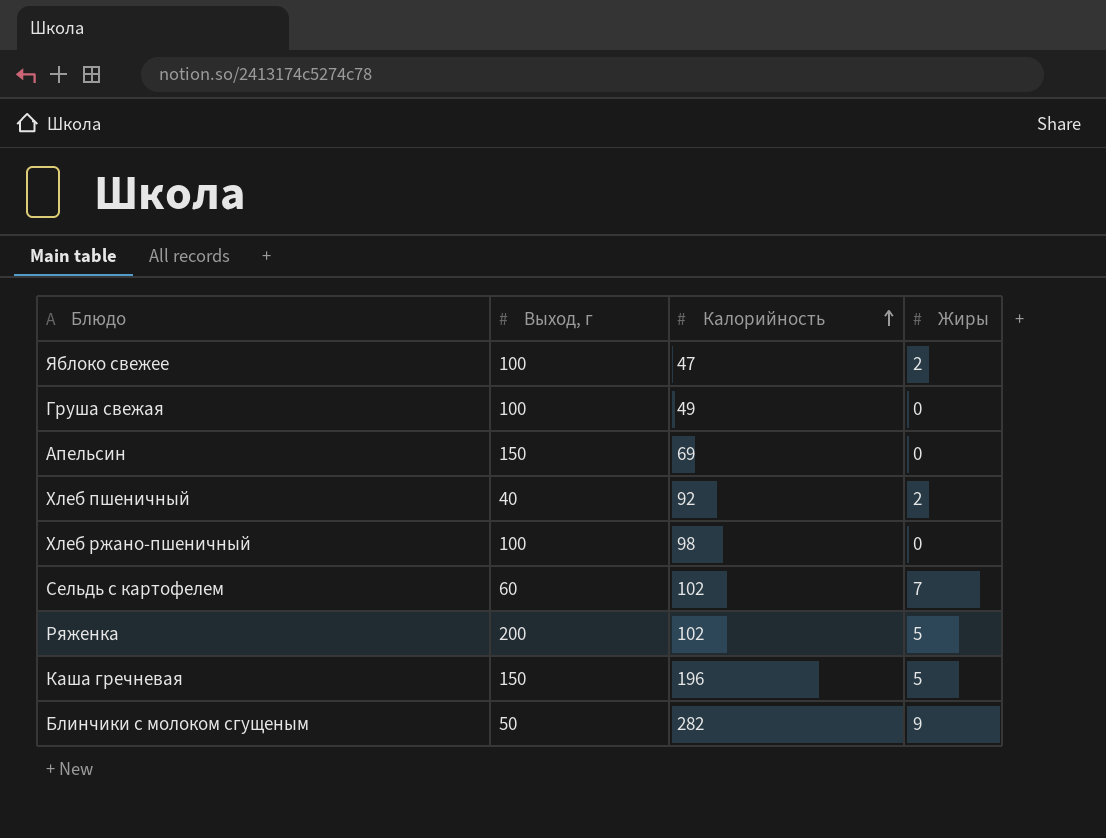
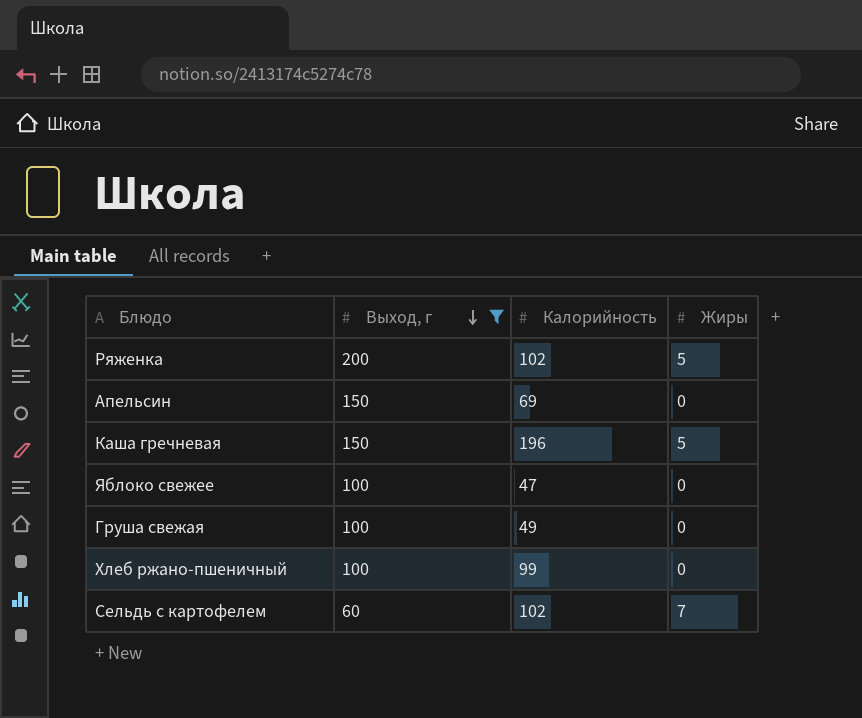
filter: none -> Выход, г >= 60
row order: Калорийность ascending -> Выход, г descending
Яблоко свежее | Жиры: 2 -> 0
Хлеб ржано-пшеничный | Калорийность: 98 -> 99

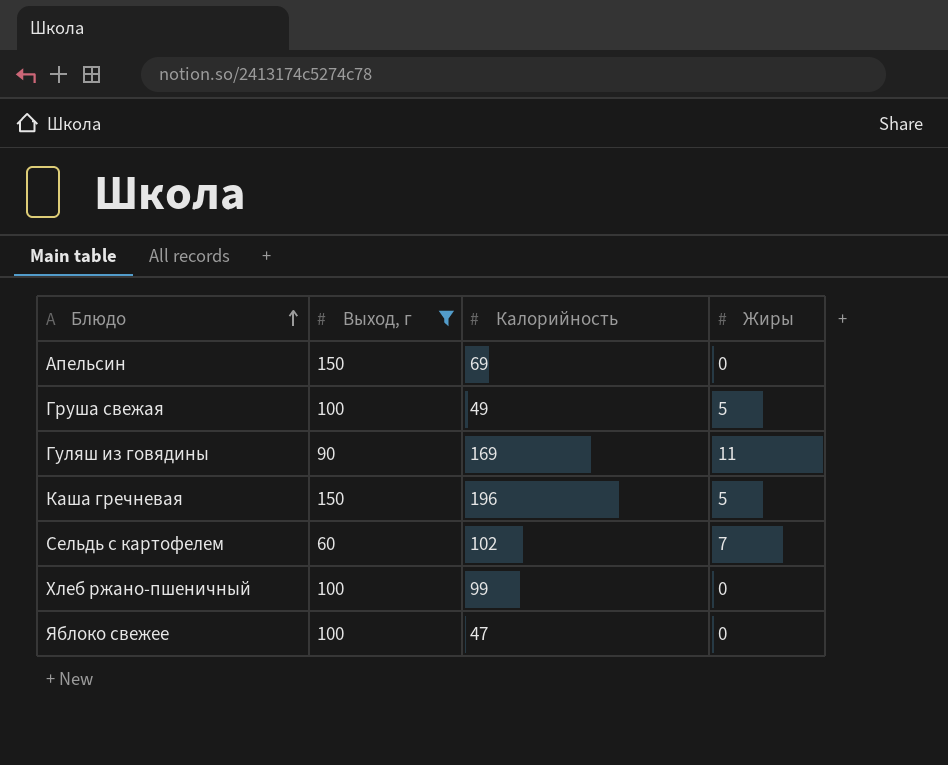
row order: Выход, г descending -> Блюдо ascending
row Ряженка: 200 | 102 | 5 -> none
Груша свежая | Жиры: 0 -> 5
row Гуляш из говядины: none -> 90 | 169 | 11

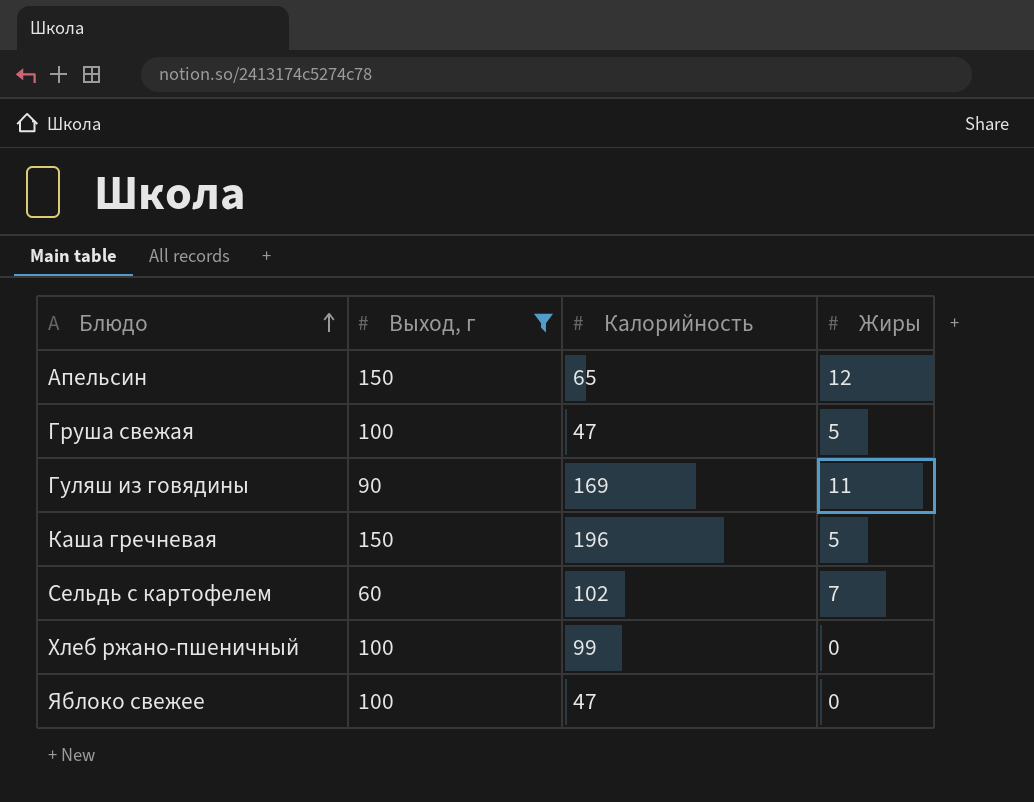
Апельсин | Калорийность: 69 -> 65
Апельсин | Жиры: 0 -> 12
Груша свежая | Калорийность: 49 -> 47

